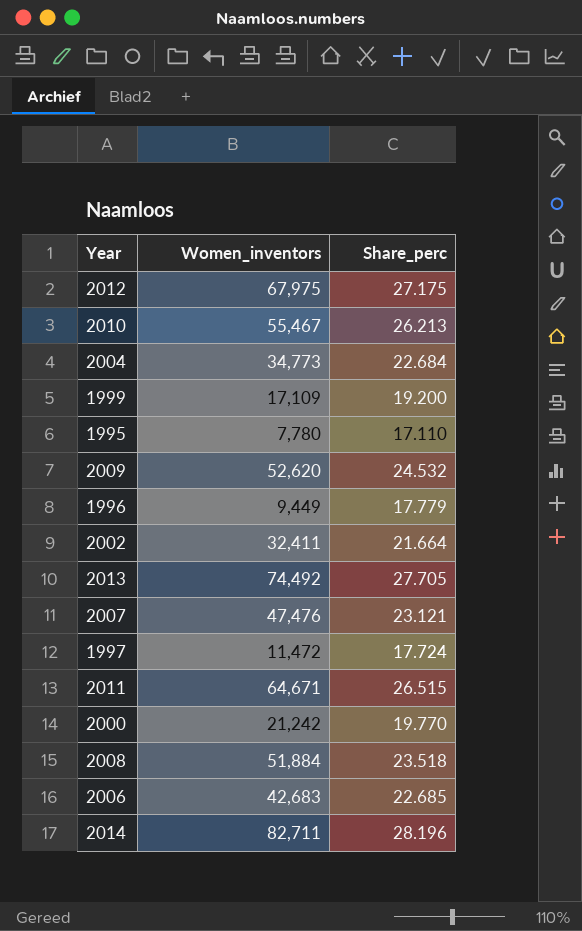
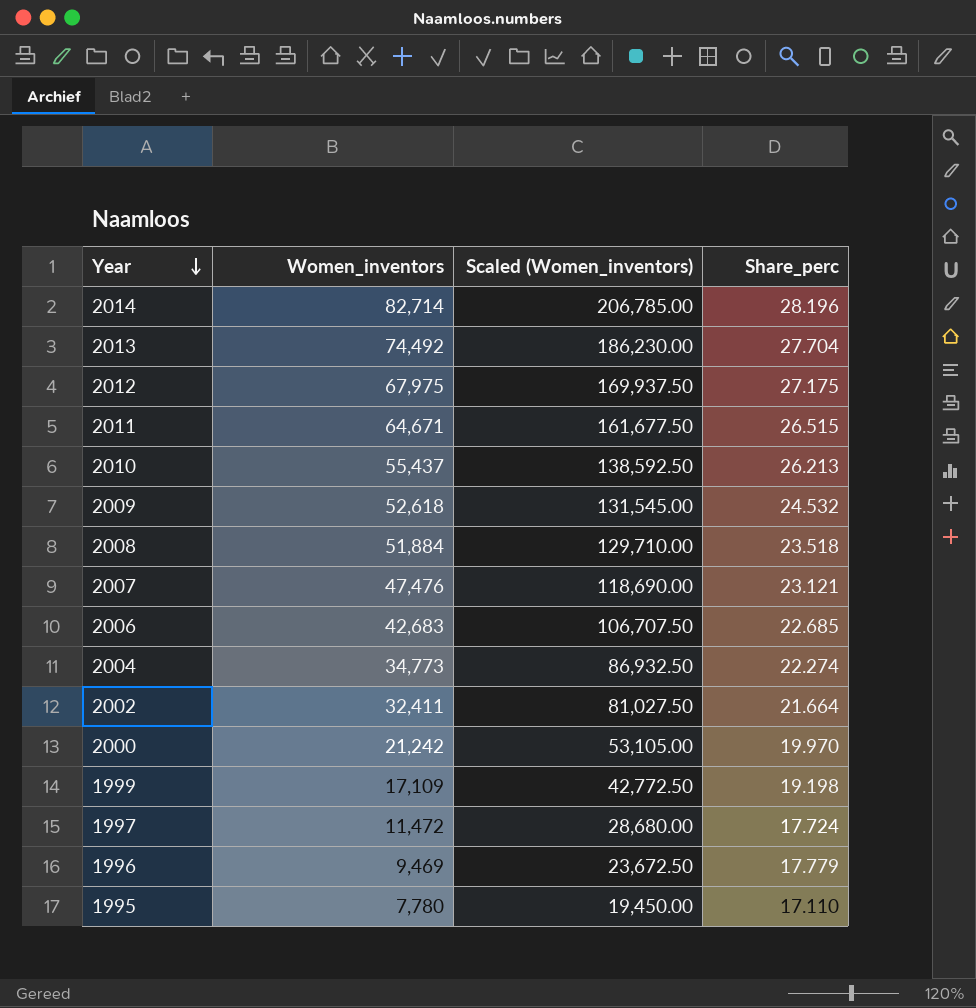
row order: none -> Year descending
column Scaled (Women_inventors) | formula: none -> [Women_inventors] * 2.5
2014 | Women_inventors: 82,711 -> 82,714
2013 | Share_perc: 27.705 -> 27.704
2010 | Women_inventors: 55,467 -> 55,437
2009 | Women_inventors: 52,620 -> 52,618
2004 | Share_perc: 22.684 -> 22.274
2000 | Share_perc: 19.770 -> 19.970
1999 | Share_perc: 19.200 -> 19.198
1996 | Women_inventors: 9,449 -> 9,469

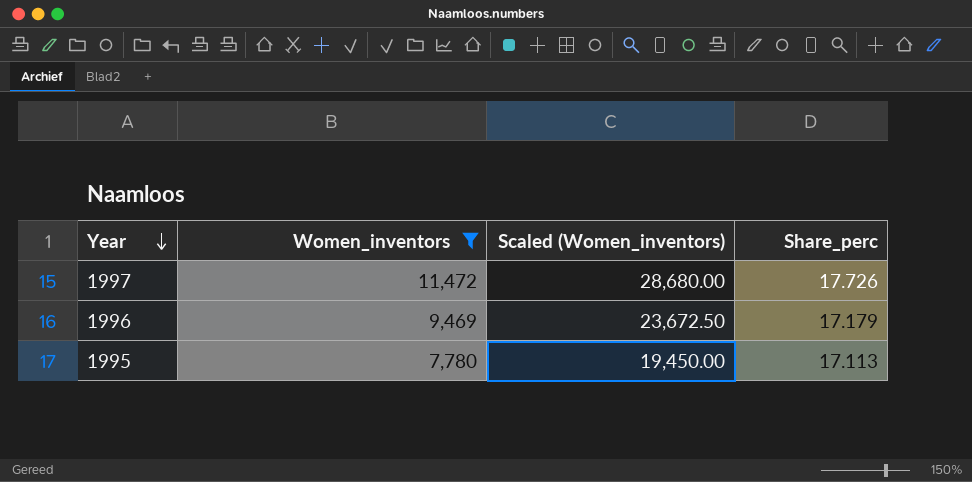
filter: none -> Women_inventors <= 11,472
1997 | Share_perc: 17.724 -> 17.726
1996 | Share_perc: 17.779 -> 17.179
1995 | Share_perc: 17.110 -> 17.113

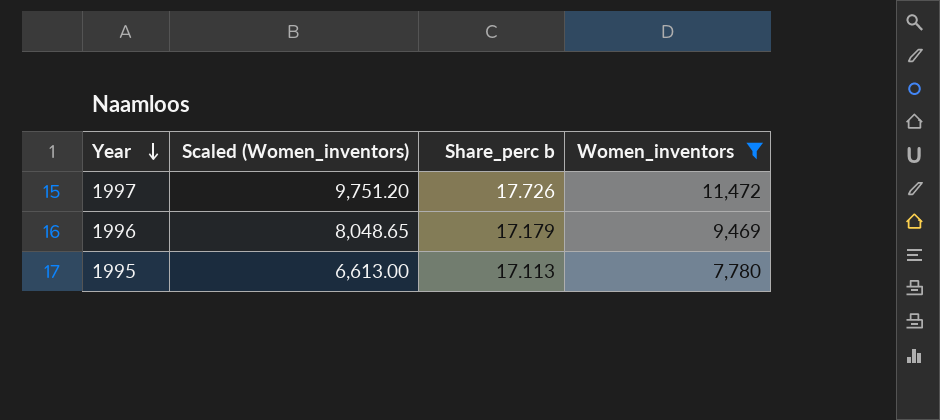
column Scaled (Women_inventors) | formula: [Women_inventors] * 2.5 -> [Women_inventors] * 0.85
column name: Share_perc -> Share_perc b
column Women_inventors | position: 2 -> 4

